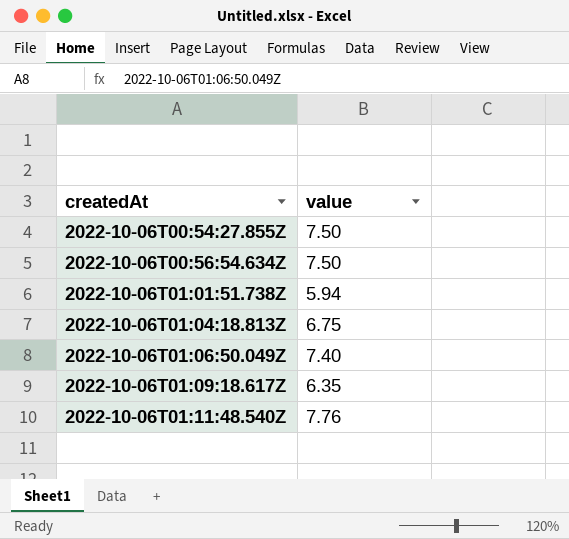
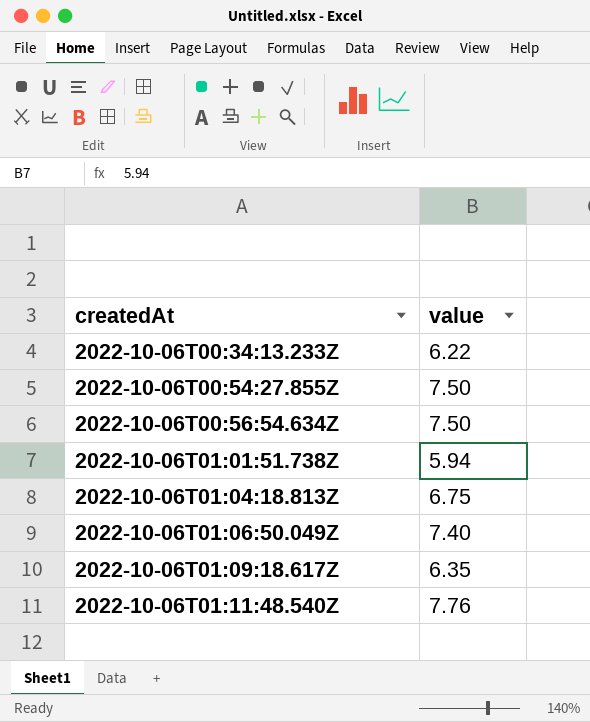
row 2022-10-06T00:34:13.233Z: none -> 6.22

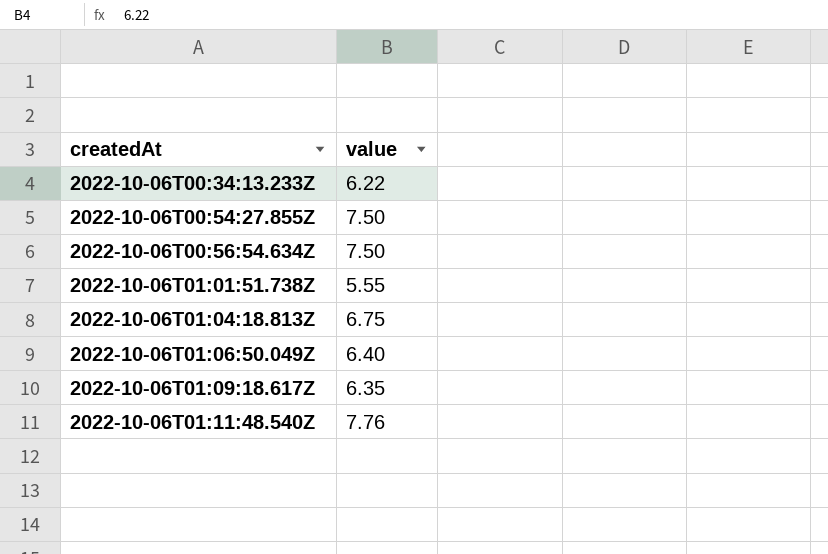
2022-10-06T01:01:51.738Z | value: 5.94 -> 5.55
2022-10-06T01:06:50.049Z | value: 7.40 -> 6.40

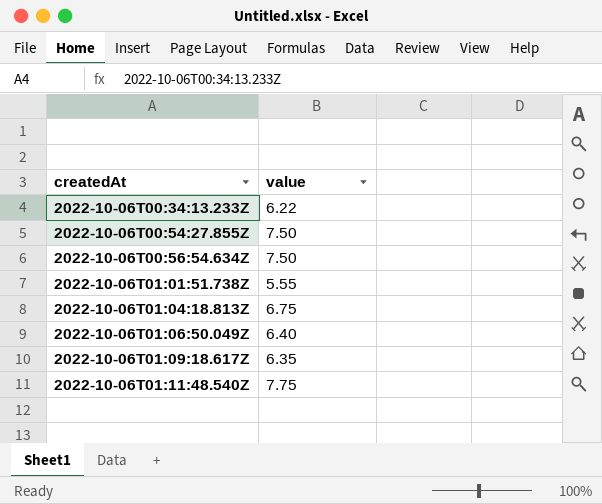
2022-10-06T01:11:48.540Z | value: 7.76 -> 7.75

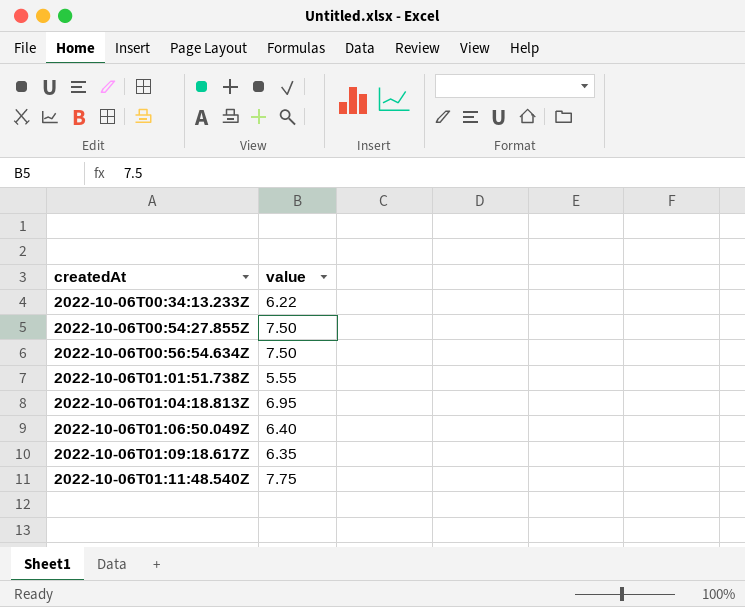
2022-10-06T01:04:18.813Z | value: 6.75 -> 6.95

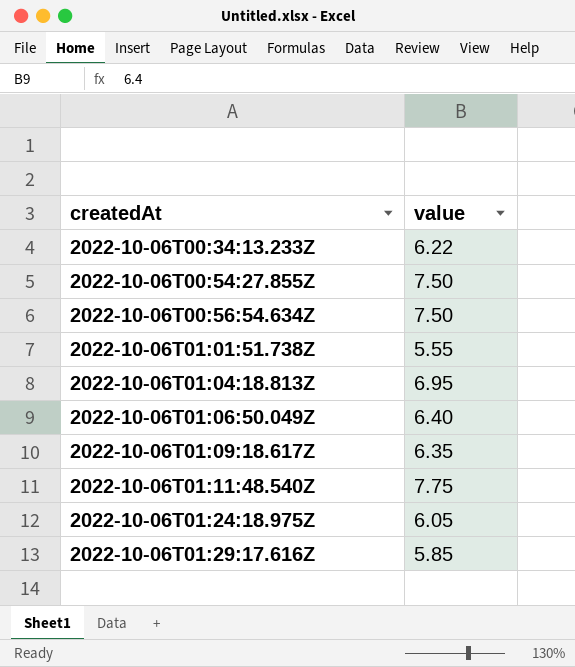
row 2022-10-06T01:24:18.975Z: none -> 6.05
row 2022-10-06T01:29:17.616Z: none -> 5.85

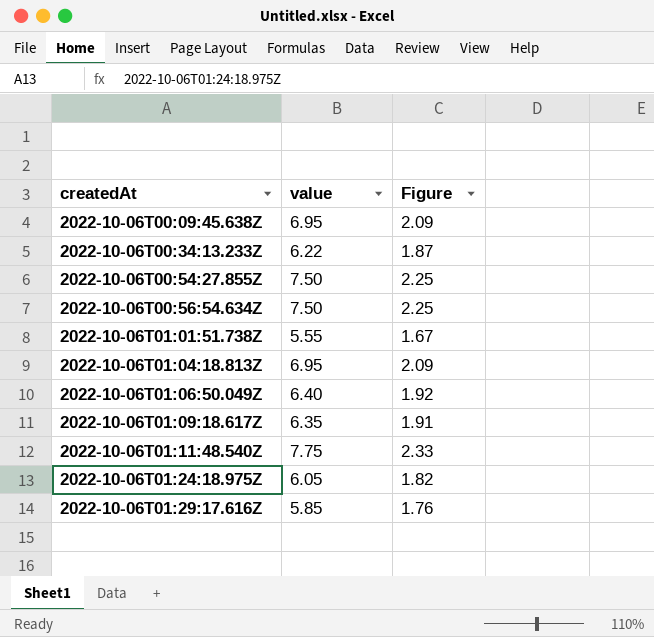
column Figure | formula: none -> [value] * 0.3
row 2022-10-06T00:09:45.638Z: none -> 6.95 | 2.09

